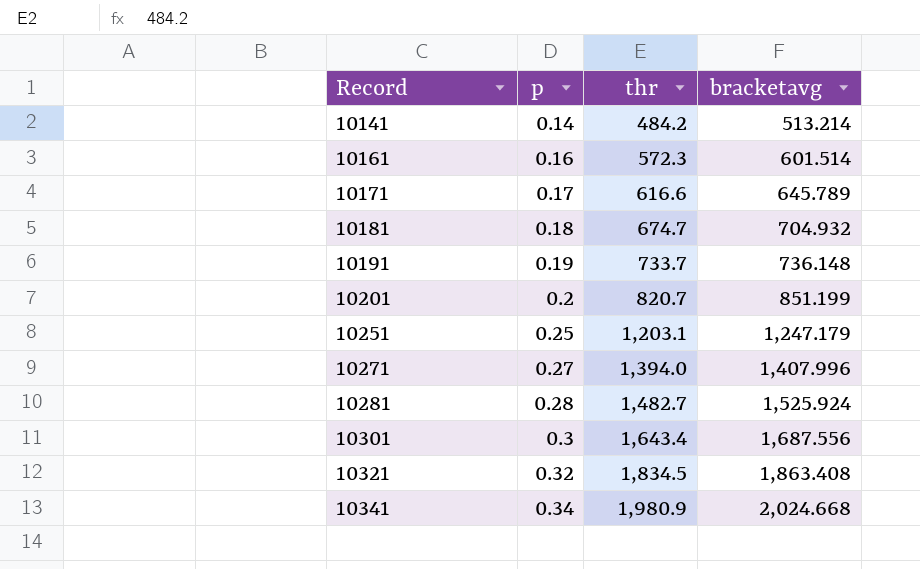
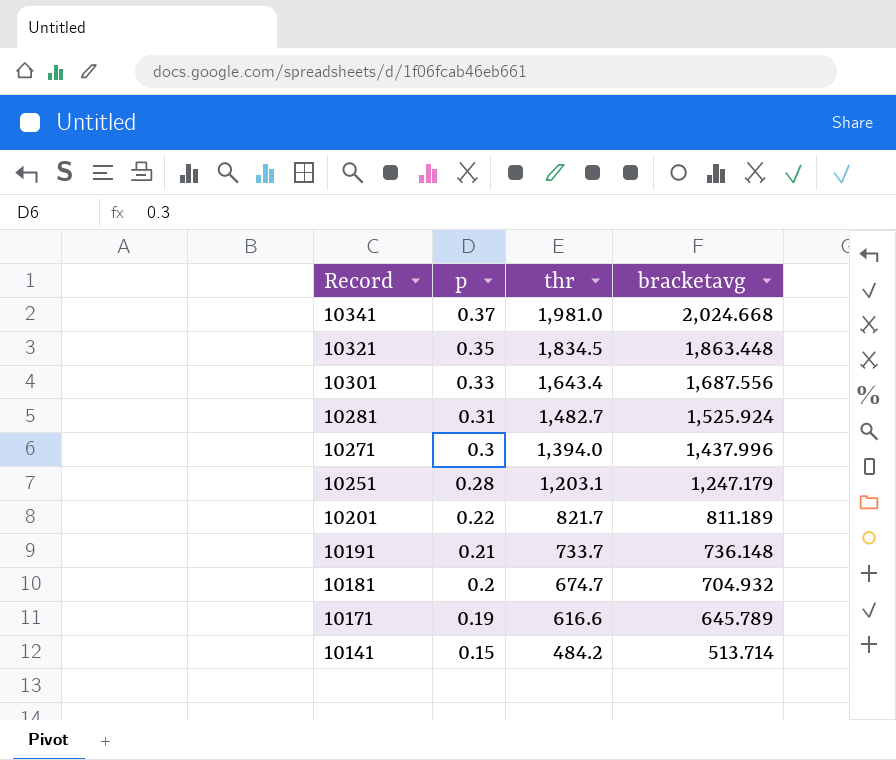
row order: Record ascending -> Record descending
row 10161: 0.16 | 572.3 | 601.514 -> none
10341 | p: 0.34 -> 0.37
10341 | thr: 1,980.9 -> 1,981.0
10321 | p: 0.32 -> 0.35
10321 | bracketavg: 1,863.408 -> 1,863.448
10301 | p: 0.3 -> 0.33
10281 | p: 0.28 -> 0.31
10271 | p: 0.27 -> 0.3
10271 | bracketavg: 1,407.996 -> 1,437.996
10251 | p: 0.25 -> 0.28
10201 | p: 0.2 -> 0.22
10201 | thr: 820.7 -> 821.7
10201 | bracketavg: 851.199 -> 811.189
10191 | p: 0.19 -> 0.21
10181 | p: 0.18 -> 0.2
10171 | p: 0.17 -> 0.19
10141 | p: 0.14 -> 0.15
10141 | bracketavg: 513.214 -> 513.714

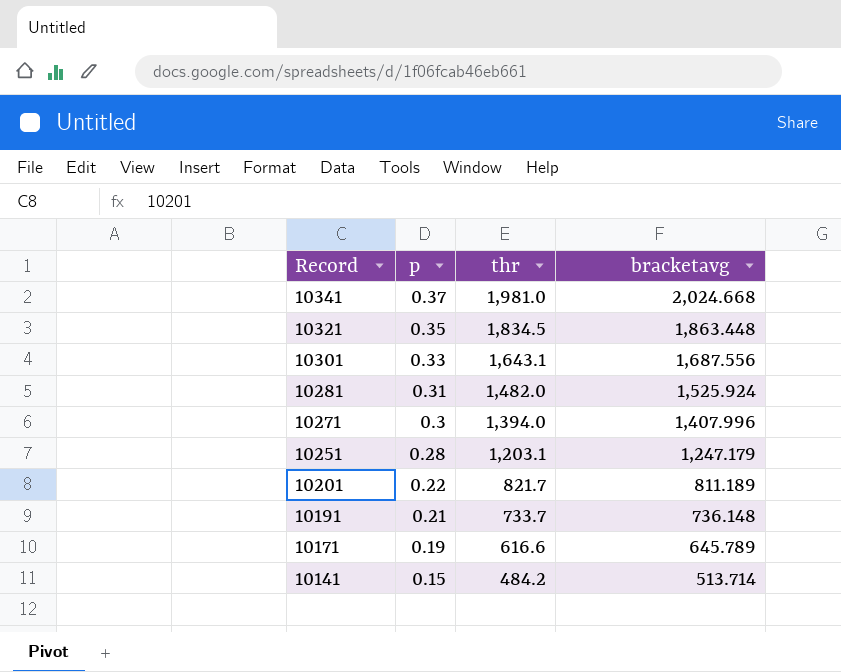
row 10181: 0.2 | 674.7 | 704.932 -> none
10301 | thr: 1,643.4 -> 1,643.1
10281 | thr: 1,482.7 -> 1,482.0
10271 | bracketavg: 1,437.996 -> 1,407.996

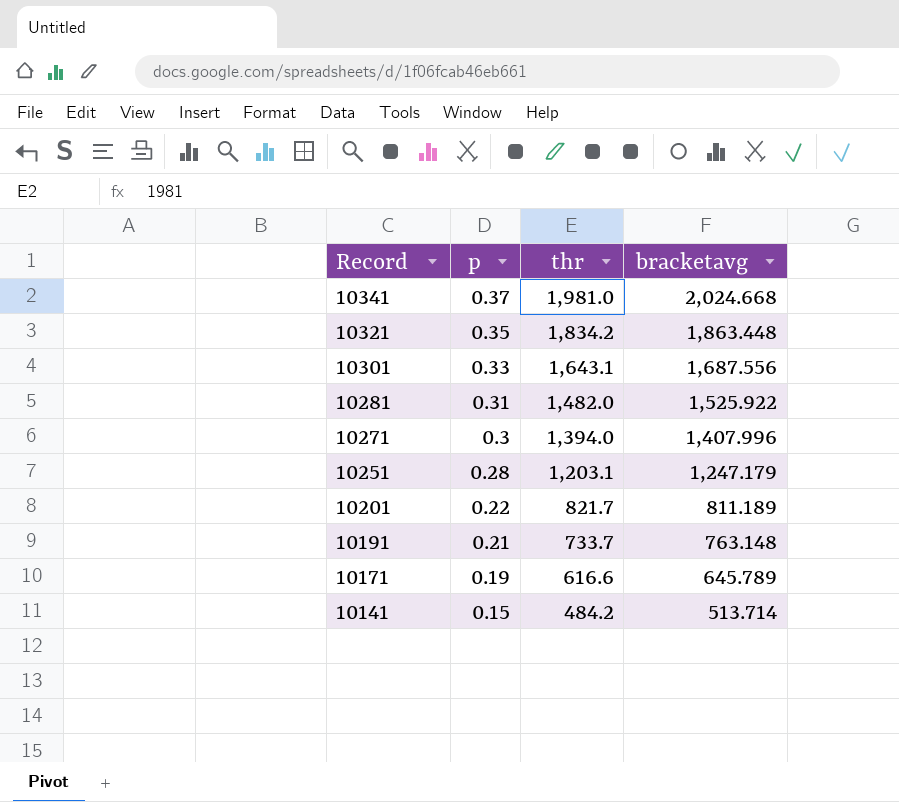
10321 | thr: 1,834.5 -> 1,834.2
10281 | bracketavg: 1,525.924 -> 1,525.922
10191 | bracketavg: 736.148 -> 763.148

